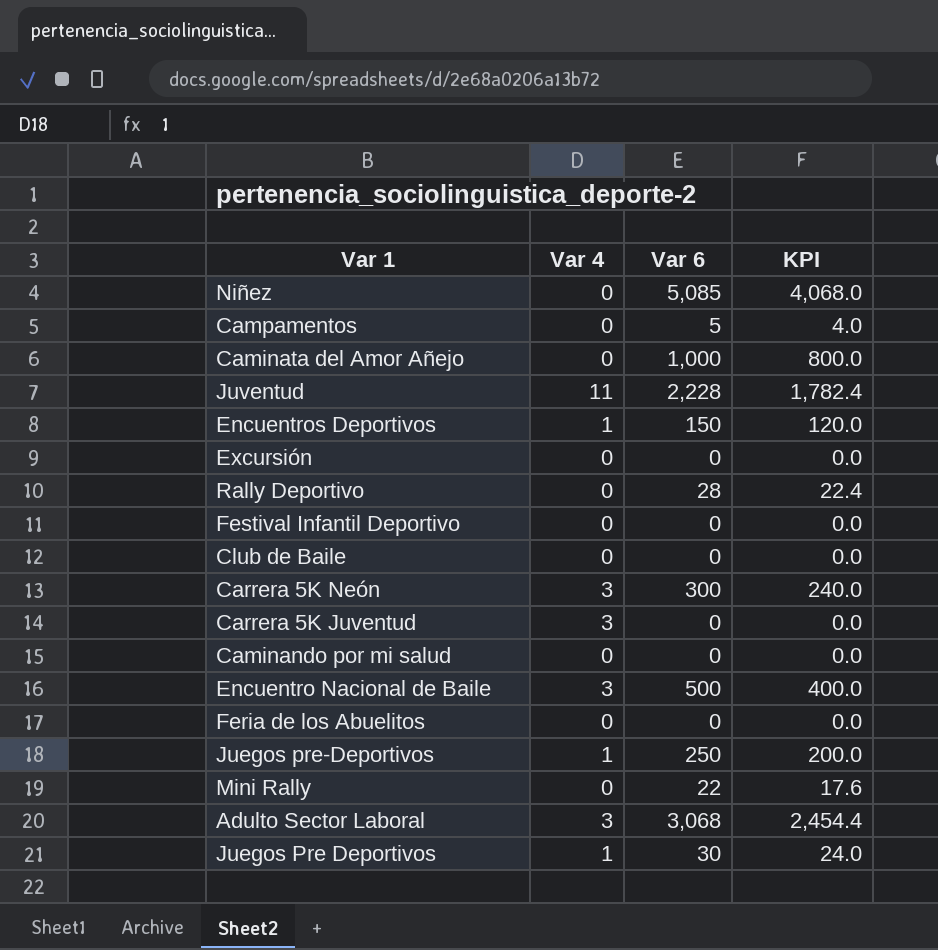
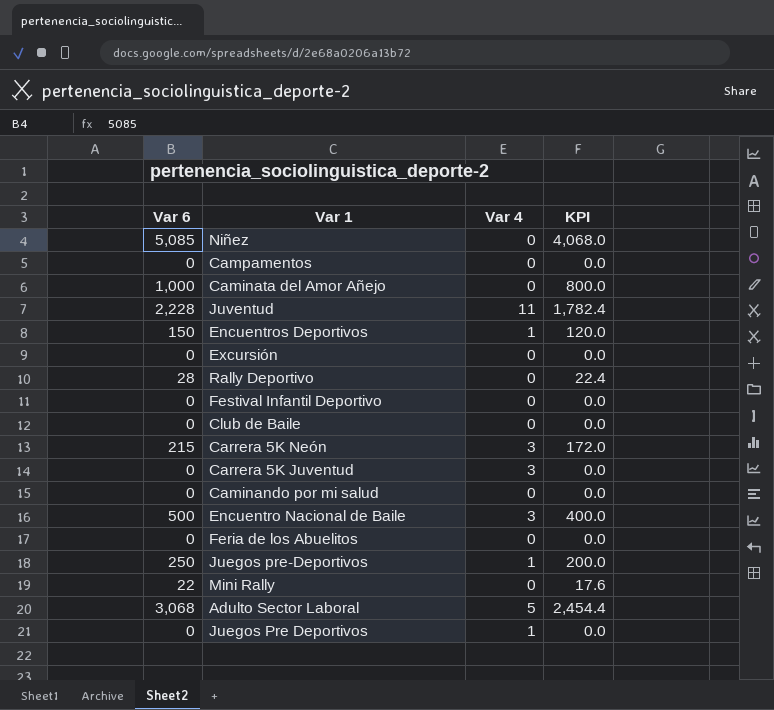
column Var 6 | position: 3 -> 1
Campamentos | Var 6: 5 -> 0
Campamentos | KPI: 4.0 -> 0.0
Carrera 5K Neón | Var 6: 300 -> 215
Carrera 5K Neón | KPI: 240.0 -> 172.0
Adulto Sector Laboral | Var 4: 3 -> 5
Juegos Pre Deportivos | Var 6: 30 -> 0
Juegos Pre Deportivos | KPI: 24.0 -> 0.0

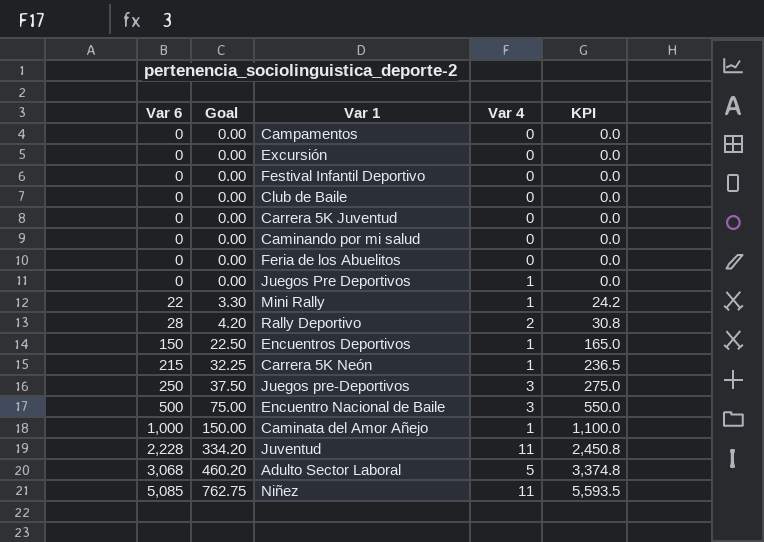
row order: none -> Var 6 ascending
column Goal | formula: none -> [Var 6] * 0.15
column KPI | formula: [Var 6] * 0.8 -> [Var 6] * 1.1
Carrera 5K Juventud | Var 4: 3 -> 0
Mini Rally | Var 4: 0 -> 1
Rally Deportivo | Var 4: 0 -> 2
Carrera 5K Neón | Var 4: 3 -> 1
Juegos pre-Deportivos | Var 4: 1 -> 3
Caminata del Amor Añejo | Var 4: 0 -> 1
Niñez | Var 4: 0 -> 11

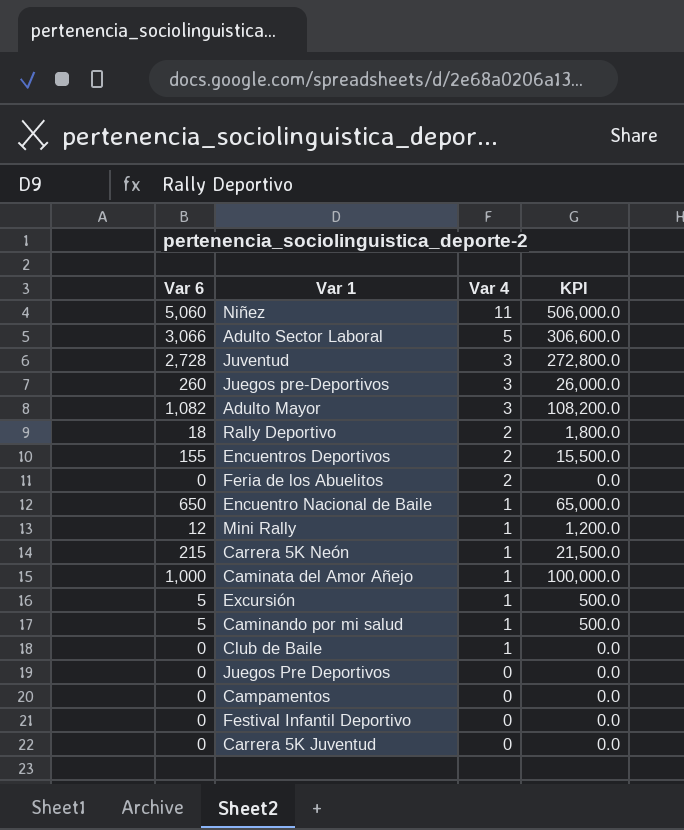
row order: Var 6 ascending -> Var 4 descending
column Goal | formula: [Var 6] * 0.15 -> none
column KPI | formula: [Var 6] * 1.1 -> [Var 6] * 100
Niñez | Var 6: 5,085 -> 5,060
Adulto Sector Laboral | Var 6: 3,068 -> 3,066
Juventud | Var 6: 2,228 -> 2,728
Juventud | Var 4: 11 -> 3
Juegos pre-Deportivos | Var 6: 250 -> 260
row Adulto Mayor: none -> 1,082 | 3 | 108,200.0
Rally Deportivo | Var 6: 28 -> 18
Encuentros Deportivos | Var 6: 150 -> 155
Encuentros Deportivos | Var 4: 1 -> 2
Feria de los Abuelitos | Var 4: 0 -> 2
Encuentro Nacional de Baile | Var 6: 500 -> 650
Encuentro Nacional de Baile | Var 4: 3 -> 1
Mini Rally | Var 6: 22 -> 12
Excursión | Var 6: 0 -> 5
Excursión | Var 4: 0 -> 1
Caminando por mi salud | Var 6: 0 -> 5
Caminando por mi salud | Var 4: 0 -> 1
Club de Baile | Var 4: 0 -> 1
Juegos Pre Deportivos | Var 4: 1 -> 0

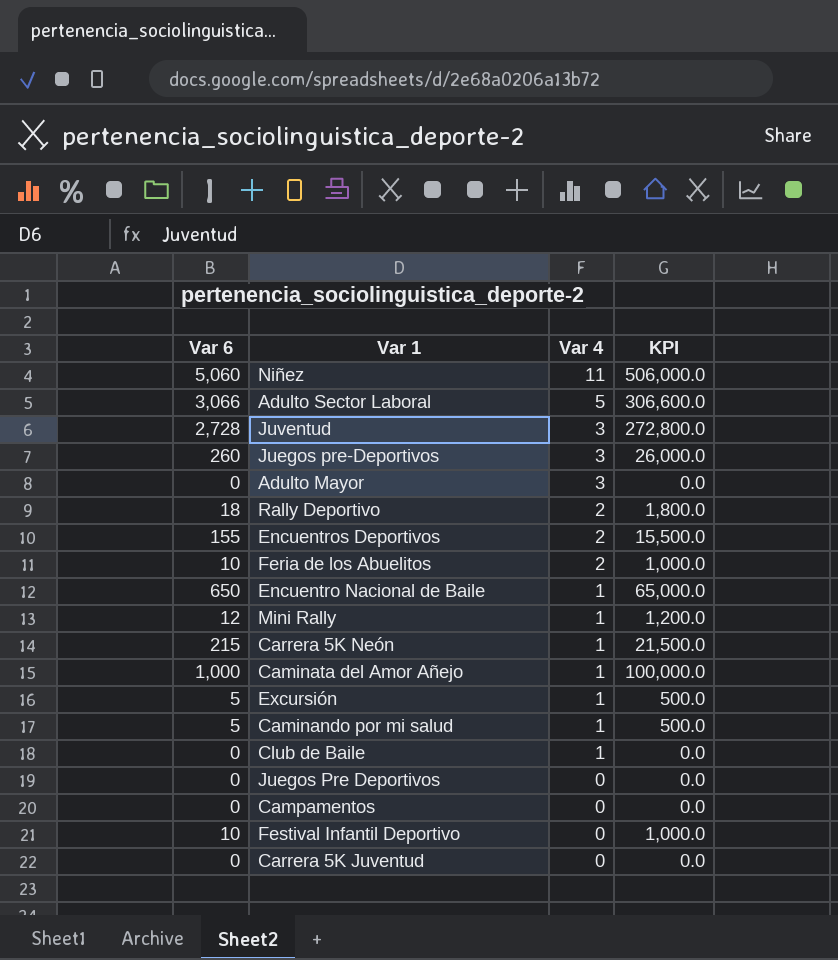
Adulto Mayor | Var 6: 1,082 -> 0
Adulto Mayor | KPI: 108,200.0 -> 0.0
Feria de los Abuelitos | Var 6: 0 -> 10
Feria de los Abuelitos | KPI: 0.0 -> 1,000.0
Festival Infantil Deportivo | Var 6: 0 -> 10
Festival Infantil Deportivo | KPI: 0.0 -> 1,000.0

